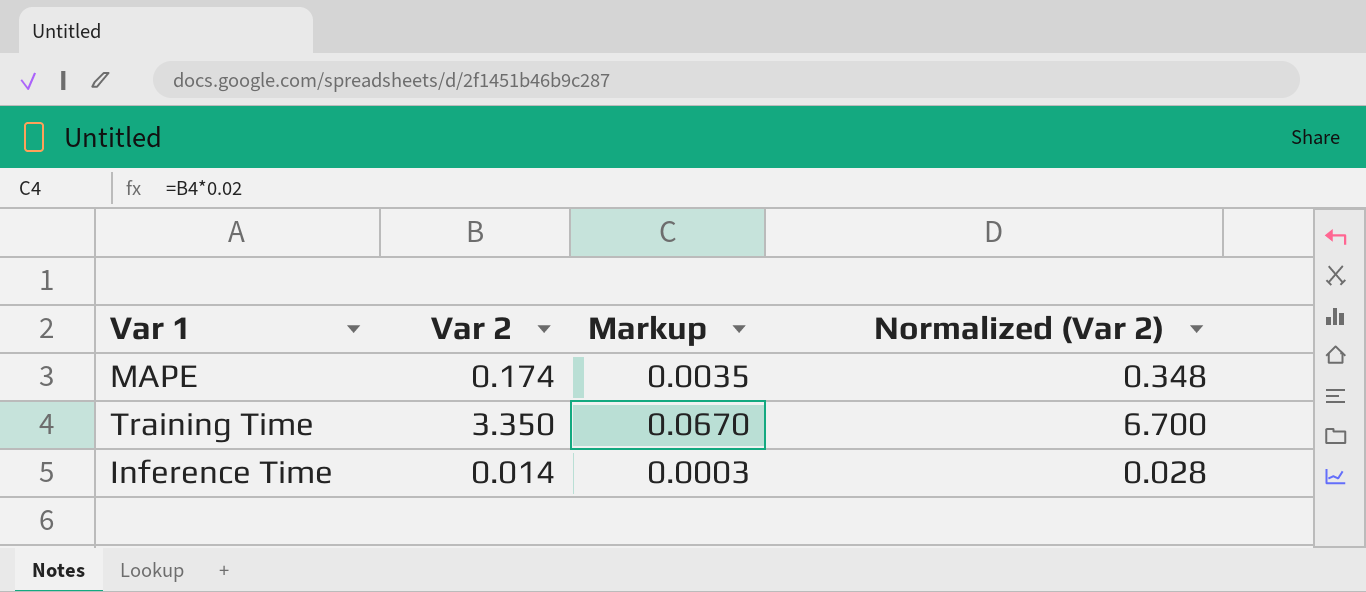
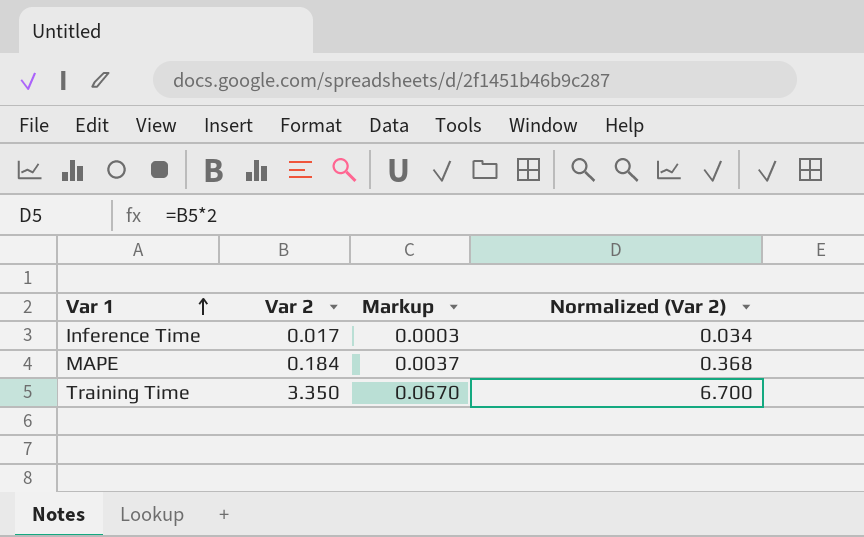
row order: none -> Var 1 ascending
Inference Time | Var 2: 0.014 -> 0.017
Inference Time | Normalized (Var 2): 0.028 -> 0.034
MAPE | Var 2: 0.174 -> 0.184
MAPE | Markup: 0.0035 -> 0.0037
MAPE | Normalized (Var 2): 0.348 -> 0.368

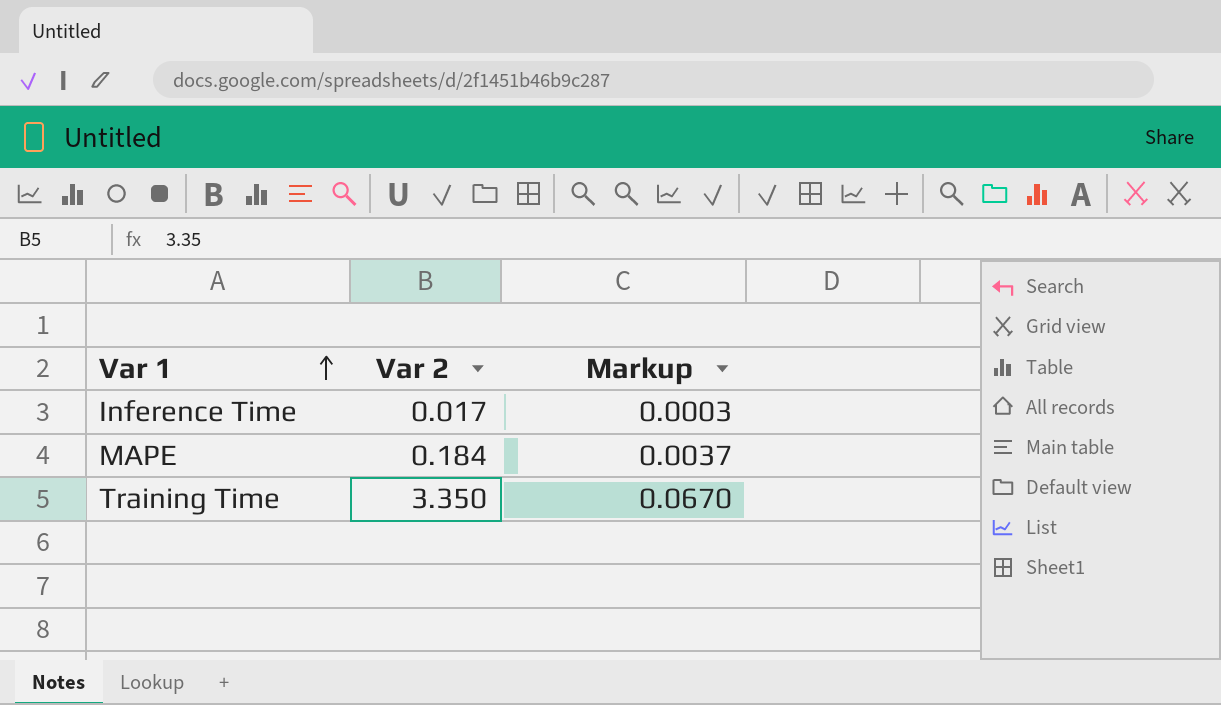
column Normalized (Var 2) | formula: [Var 2] * 2 -> none

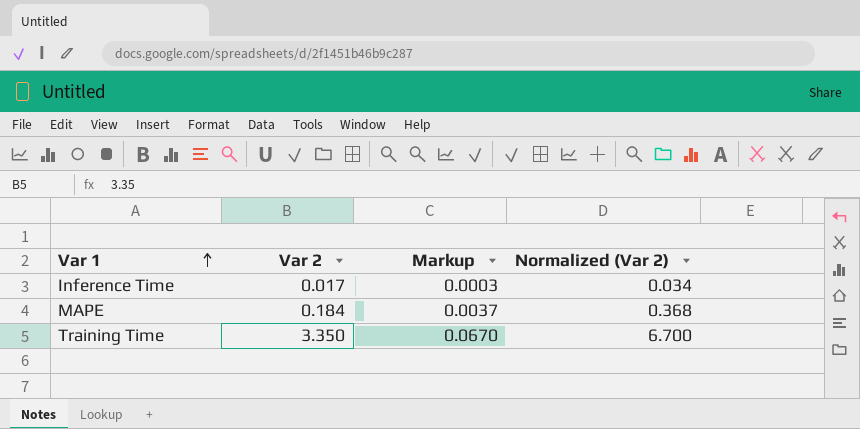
column Normalized (Var 2) | formula: none -> [Var 2] * 2

